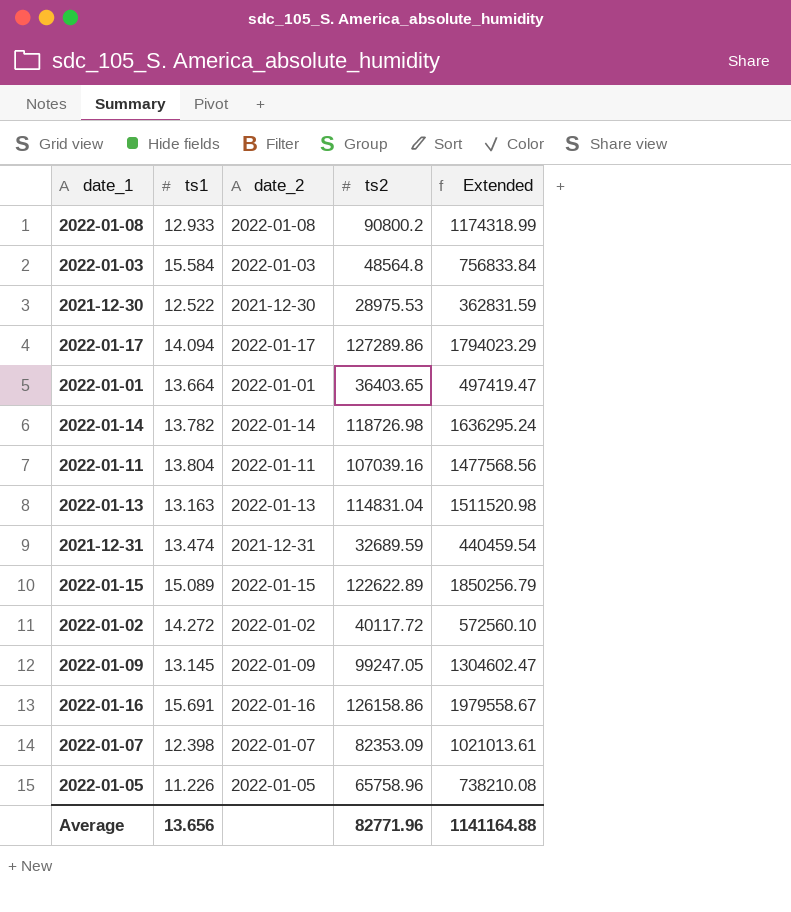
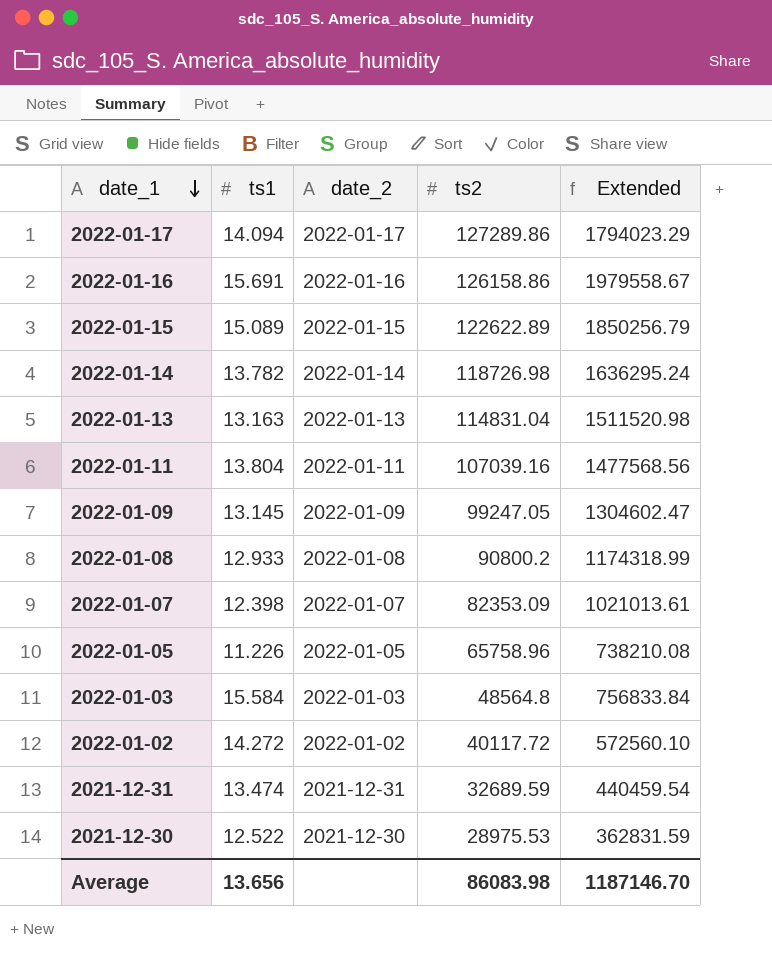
row order: none -> date_1 descending
row 2022-01-01: 13.664 | 2022-01-01 | 36403.65 | 497419.47 -> none
Average | ts2: 82771.96 -> 86083.98
Average | Extended: 1141164.88 -> 1187146.70

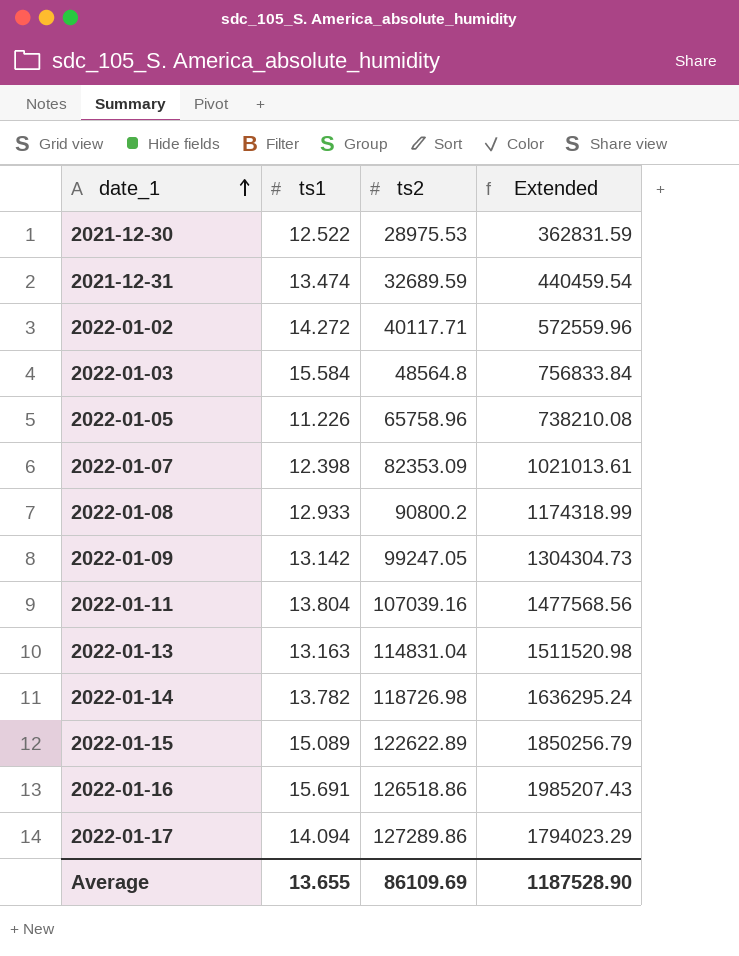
row order: date_1 descending -> date_1 ascending
column date_2 | position: 3 -> none
2022-01-02 | ts2: 40117.72 -> 40117.71
2022-01-02 | Extended: 572560.10 -> 572559.96
2022-01-09 | ts1: 13.145 -> 13.142
2022-01-09 | Extended: 1304602.47 -> 1304304.73
2022-01-16 | ts2: 126158.86 -> 126518.86
2022-01-16 | Extended: 1979558.67 -> 1985207.43
Average | ts1: 13.656 -> 13.655
Average | ts2: 86083.98 -> 86109.69
Average | Extended: 1187146.70 -> 1187528.90

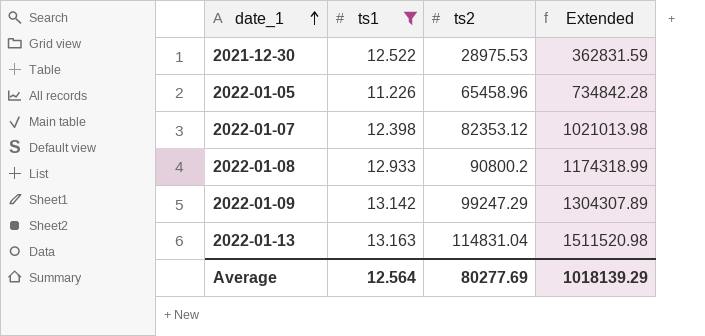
filter: none -> ts1 <= 13.163
2022-01-05 | ts2: 65758.96 -> 65458.96
2022-01-05 | Extended: 738210.08 -> 734842.28
2022-01-07 | ts2: 82353.09 -> 82353.12
2022-01-07 | Extended: 1021013.61 -> 1021013.98
2022-01-09 | ts2: 99247.05 -> 99247.29
2022-01-09 | Extended: 1304304.73 -> 1304307.89
Average | ts1: 13.655 -> 12.564
Average | ts2: 86109.69 -> 80277.69
Average | Extended: 1187528.90 -> 1018139.29

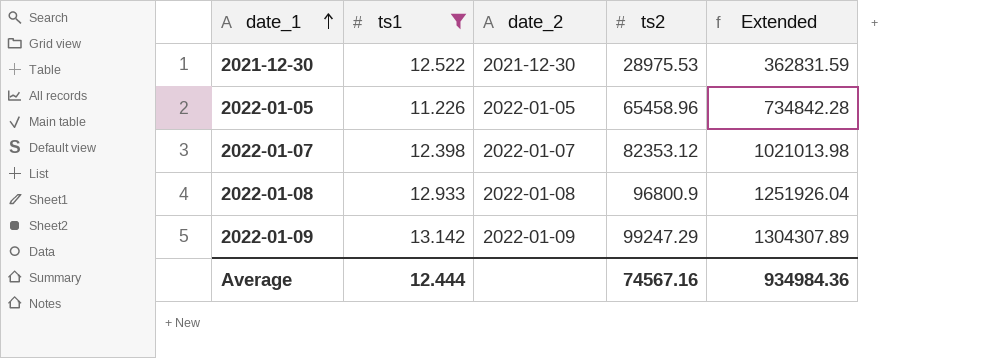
column date_2 | position: none -> 3
row 2022-01-13: 13.163 | 114831.04 | 1511520.98 -> none
2022-01-08 | ts2: 90800.2 -> 96800.9
2022-01-08 | Extended: 1174318.99 -> 1251926.04
Average | ts1: 12.564 -> 12.444
Average | ts2: 80277.69 -> 74567.16
Average | Extended: 1018139.29 -> 934984.36

